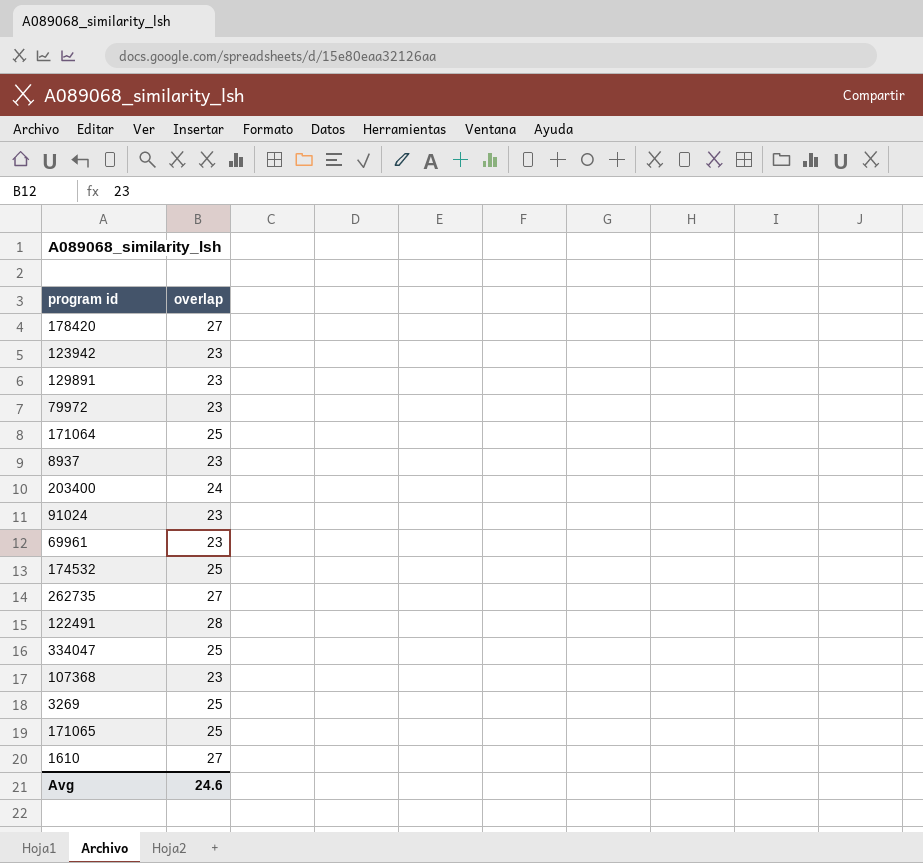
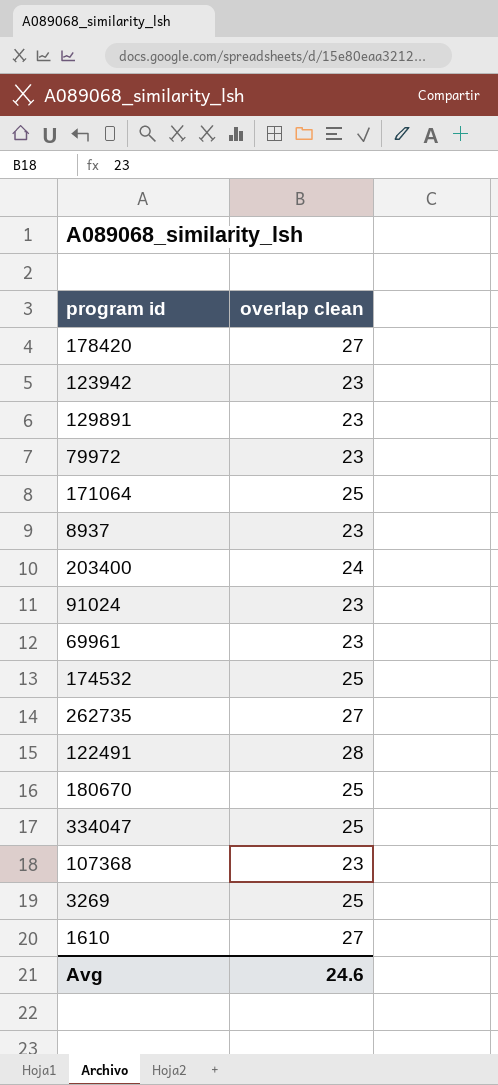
column name: overlap -> overlap clean
row 171065: 25 -> none
row 180670: none -> 25

